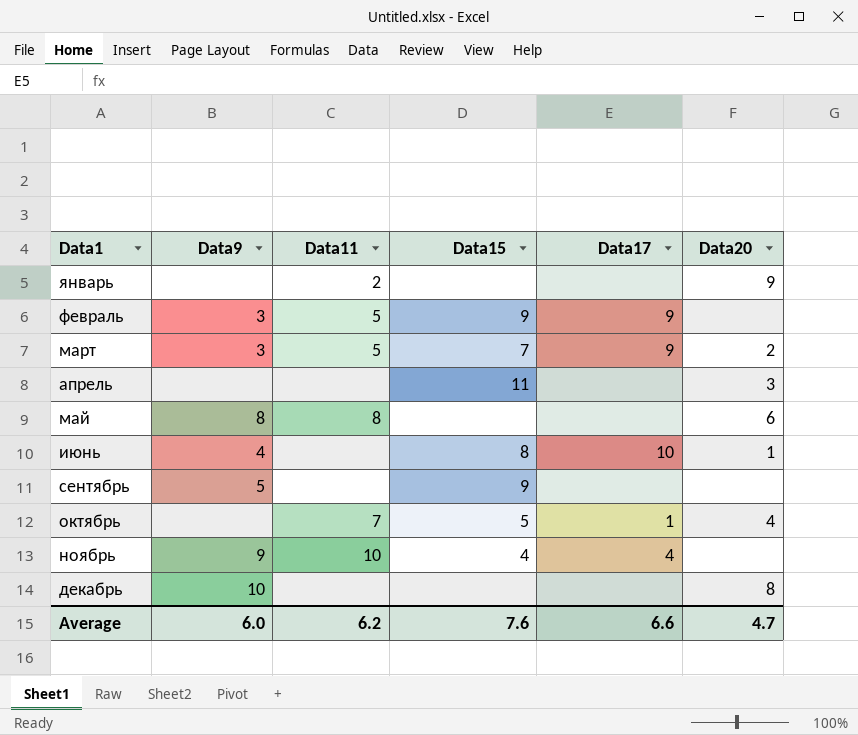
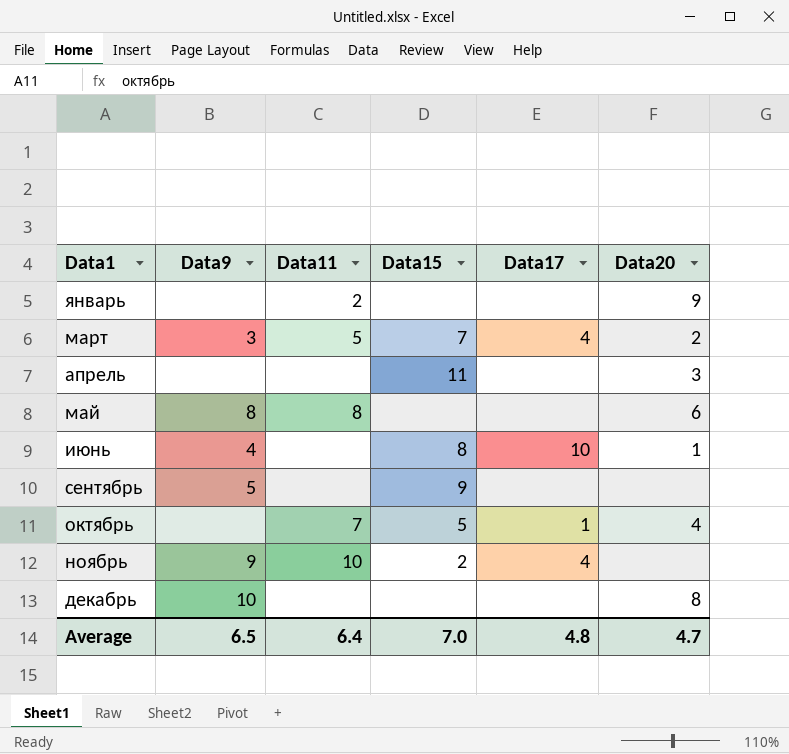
row февраль: 3 | 5 | 9 | 9 | none -> none
март | Data17: 9 -> 4
ноябрь | Data15: 4 -> 2
Average | Data9: 6.0 -> 6.5
Average | Data11: 6.2 -> 6.4
Average | Data15: 7.6 -> 7.0
Average | Data17: 6.6 -> 4.8

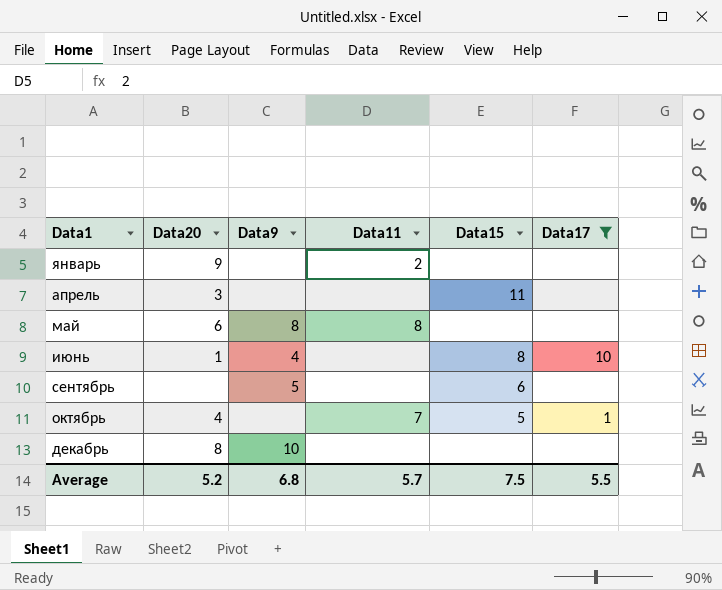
filter: none -> Data17 != 4
column Data20 | position: 6 -> 2
сентябрь | Data15: 9 -> 6
Average | Data20: 4.7 -> 5.2
Average | Data9: 6.5 -> 6.8
Average | Data11: 6.4 -> 5.7
Average | Data15: 7.0 -> 7.5
Average | Data17: 4.8 -> 5.5

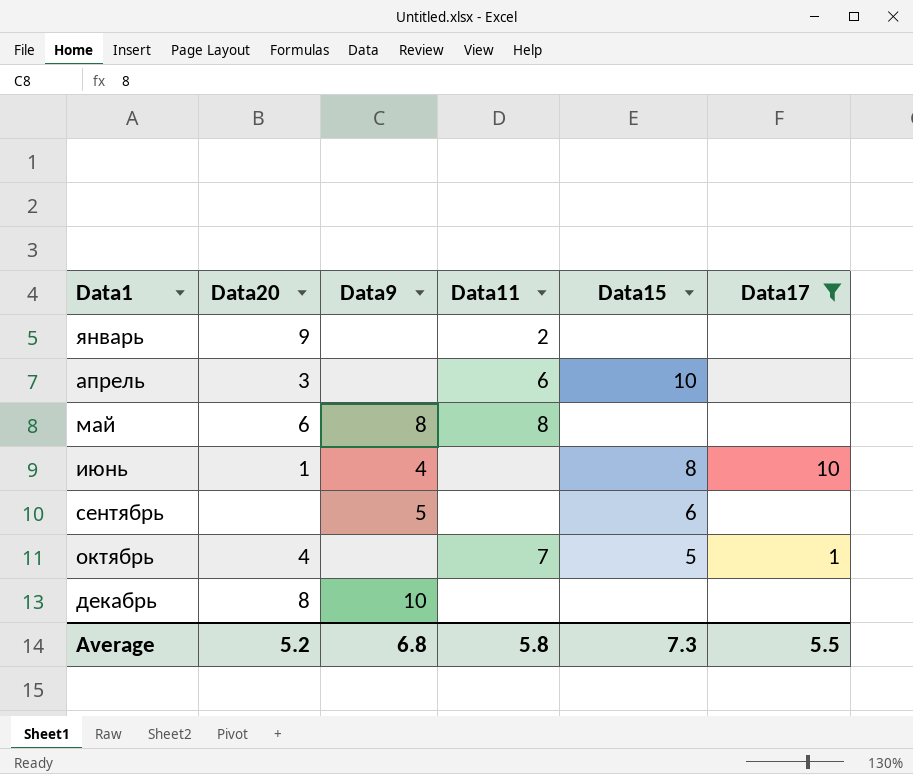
апрель | Data11: none -> 6
апрель | Data15: 11 -> 10
Average | Data11: 5.7 -> 5.8
Average | Data15: 7.5 -> 7.3

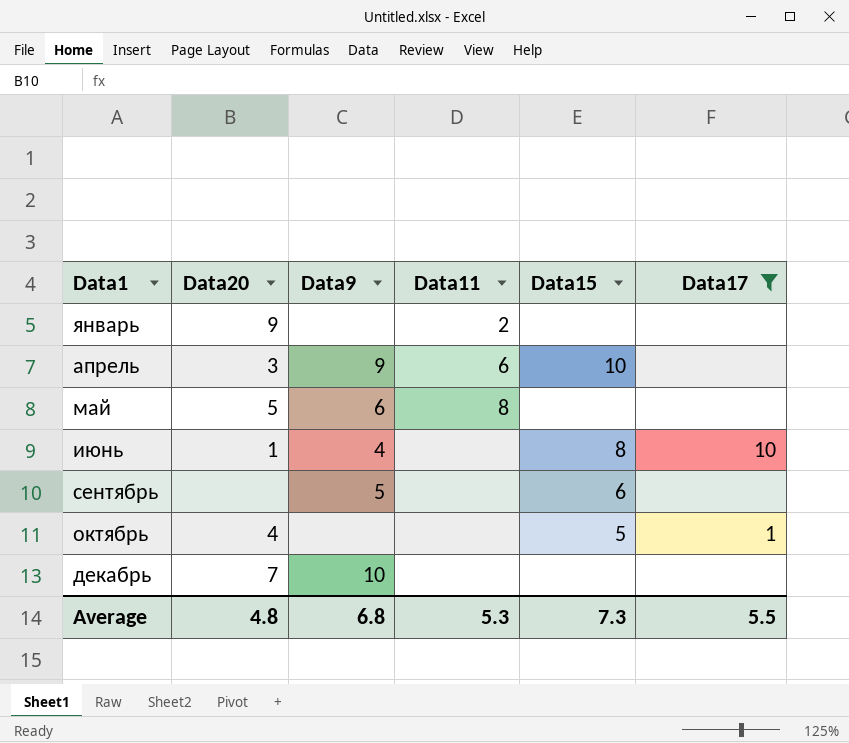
апрель | Data9: none -> 9
май | Data20: 6 -> 5
май | Data9: 8 -> 6
октябрь | Data11: 7 -> none
декабрь | Data20: 8 -> 7
Average | Data20: 5.2 -> 4.8
Average | Data11: 5.8 -> 5.3

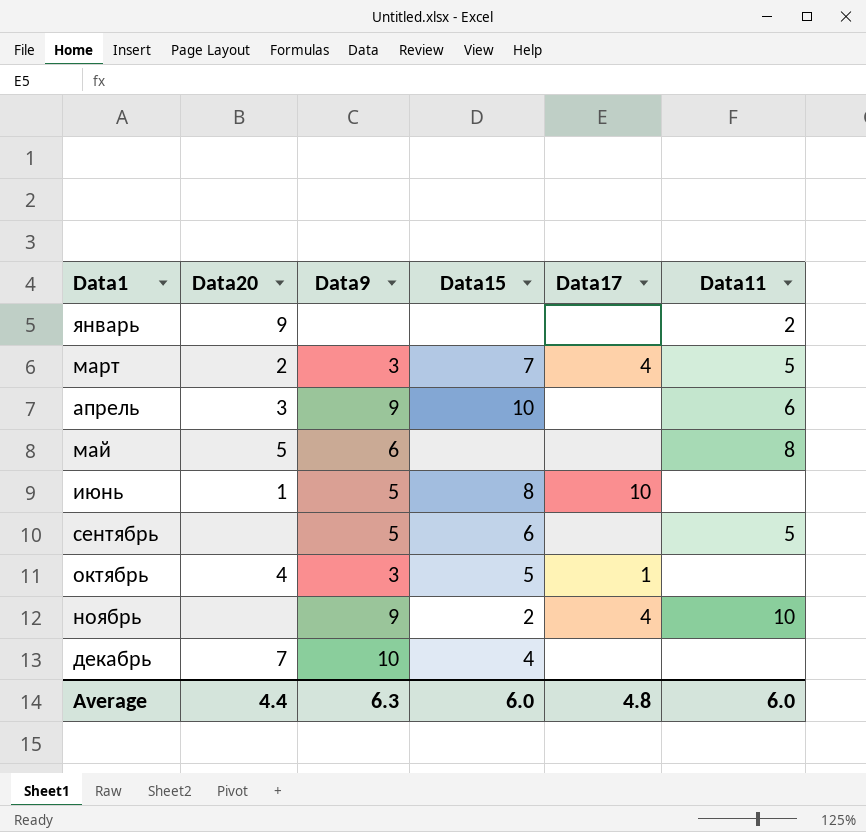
filter: Data17 != 4 -> none
column Data11 | position: 4 -> 6
июнь | Data9: 4 -> 5
сентябрь | Data11: none -> 5
октябрь | Data9: none -> 3
декабрь | Data15: none -> 4
Average | Data20: 4.8 -> 4.4
Average | Data9: 6.8 -> 6.3
Average | Data15: 7.3 -> 6.0
Average | Data17: 5.5 -> 4.8
Average | Data11: 5.3 -> 6.0

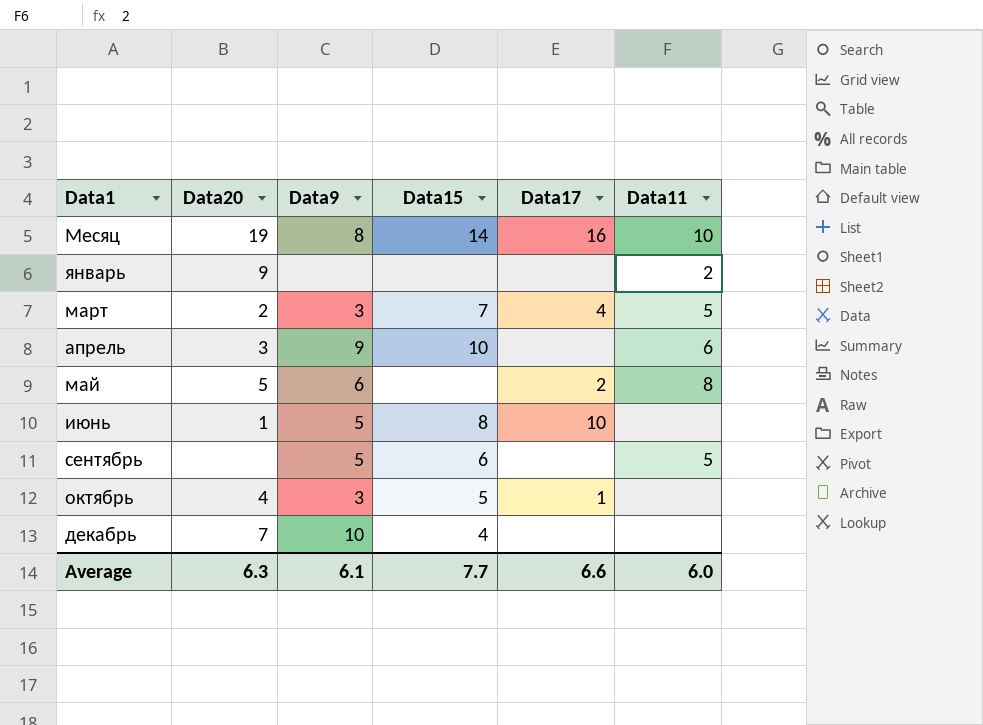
row ноябрь: none | 9 | 2 | 4 | 10 -> none
row Месяц: none -> 19 | 8 | 14 | 16 | 10
май | Data17: none -> 2
Average | Data20: 4.4 -> 6.3
Average | Data9: 6.3 -> 6.1
Average | Data15: 6.0 -> 7.7
Average | Data17: 4.8 -> 6.6

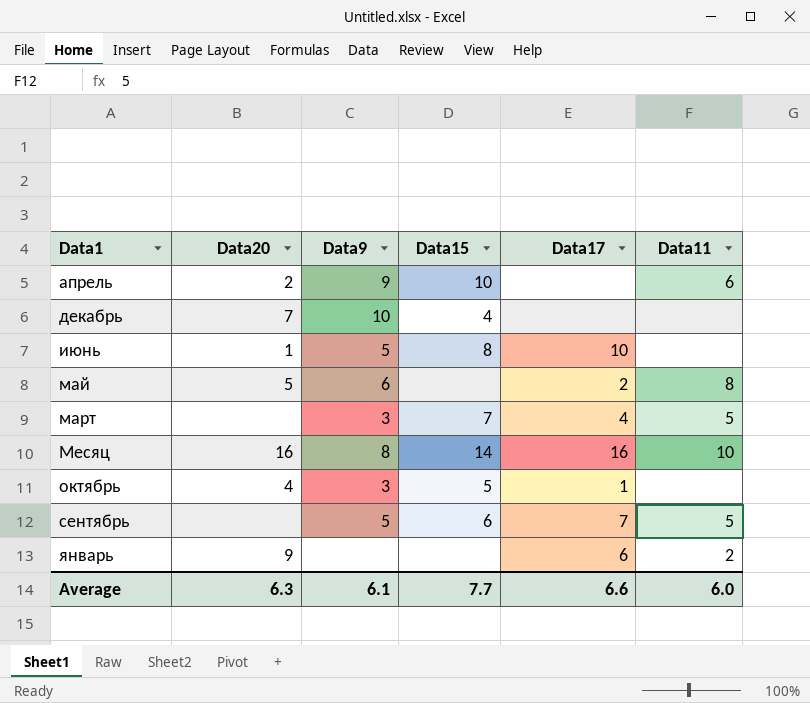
row order: none -> Data1 ascending
апрель | Data20: 3 -> 2
март | Data20: 2 -> none
Месяц | Data20: 19 -> 16
сентябрь | Data17: none -> 7
январь | Data17: none -> 6

